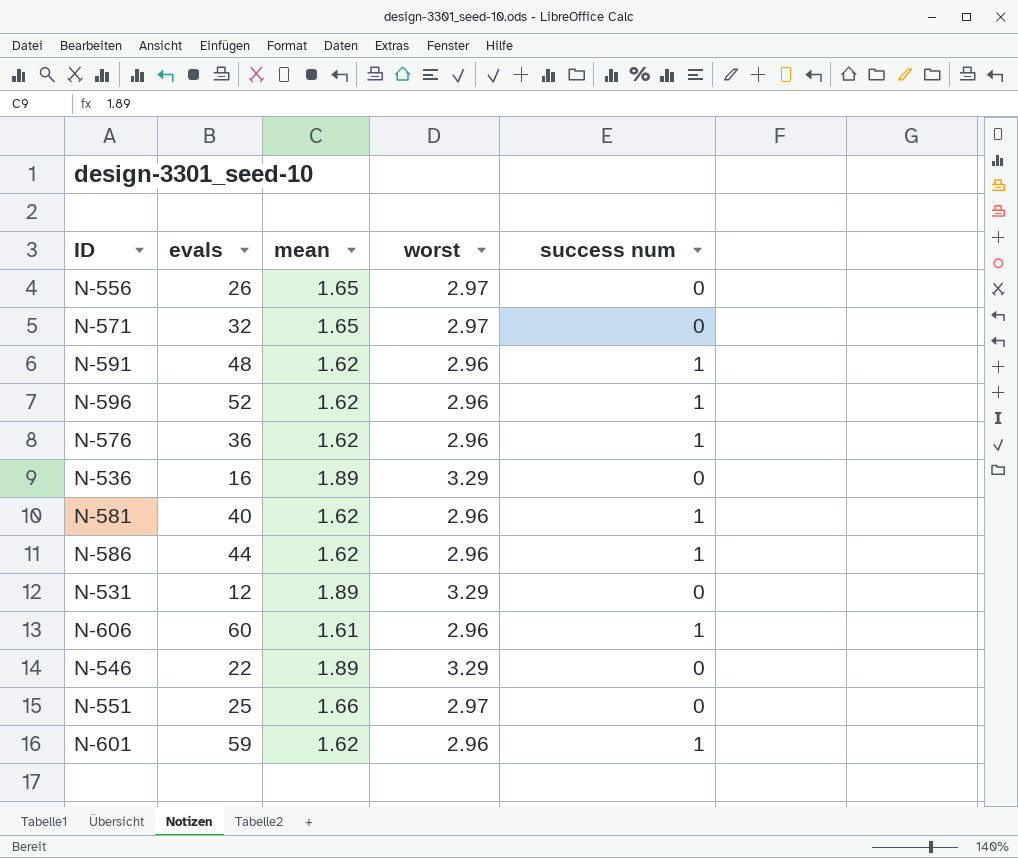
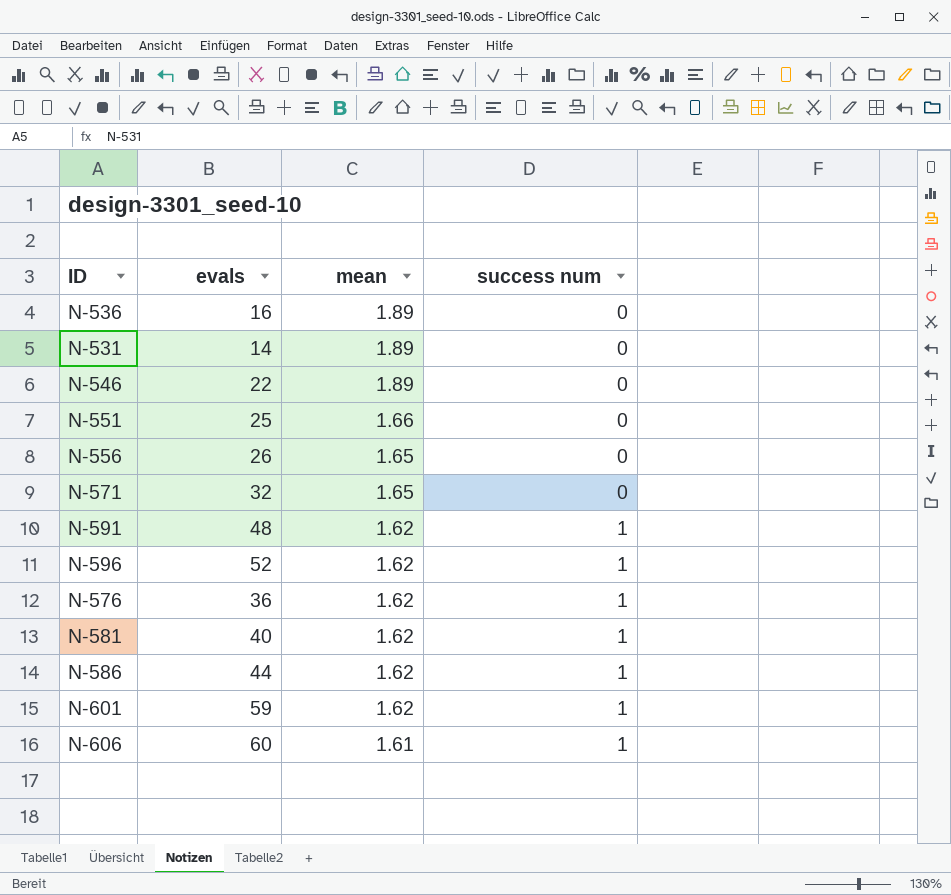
row order: none -> mean descending
column worst | position: 4 -> none
N-531 | evals: 12 -> 14

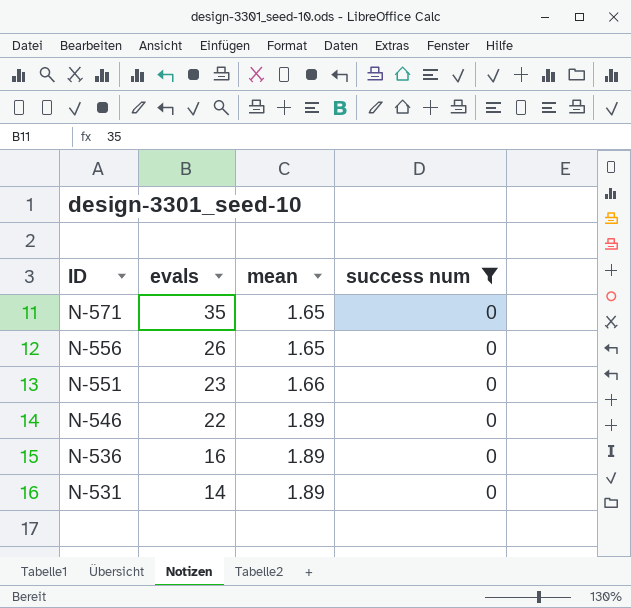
filter: none -> success num = 0
row order: mean descending -> ID descending
N-571 | evals: 32 -> 35
N-551 | evals: 25 -> 23

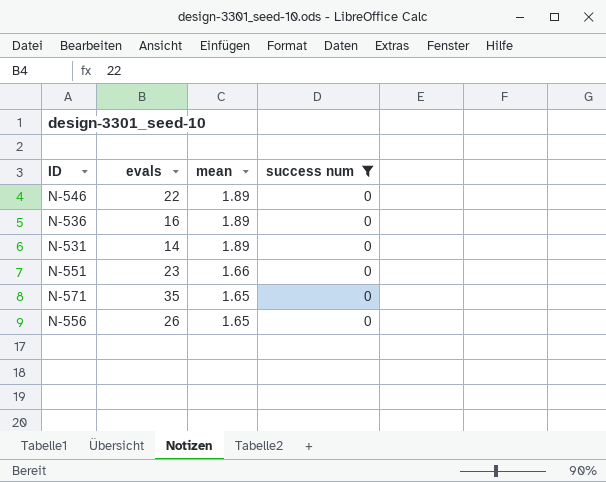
row order: ID descending -> mean descending

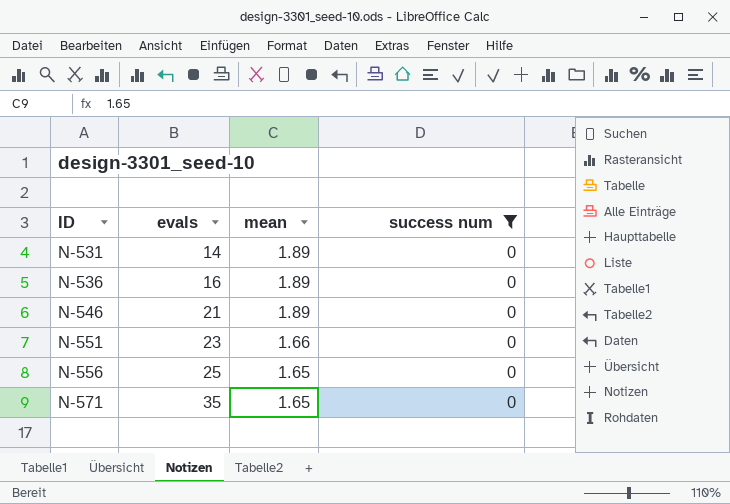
row order: mean descending -> ID ascending
N-546 | evals: 22 -> 21
N-556 | evals: 26 -> 25

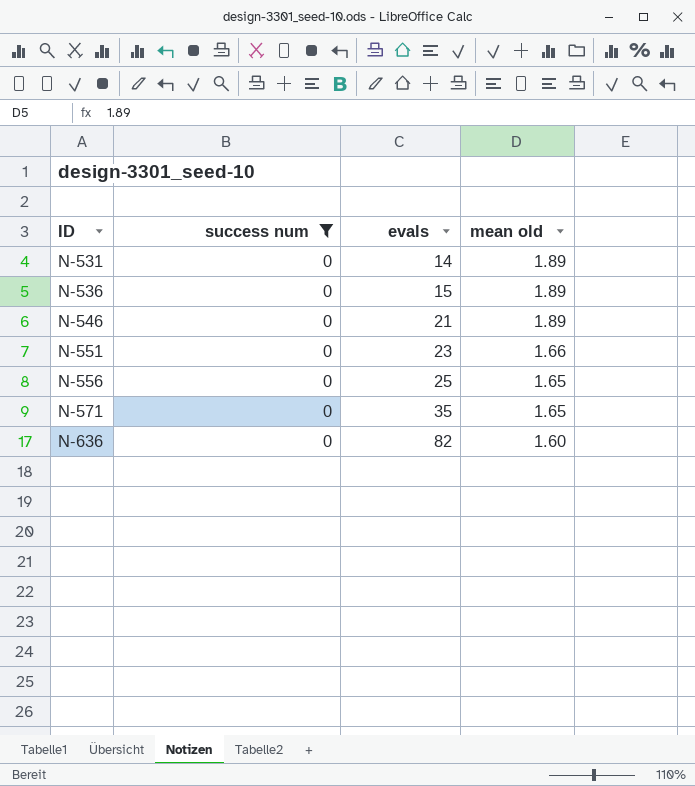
column success num | position: 4 -> 2
column name: mean -> mean old
N-536 | evals: 16 -> 15
row N-636: none -> 0 | 82 | 1.60

